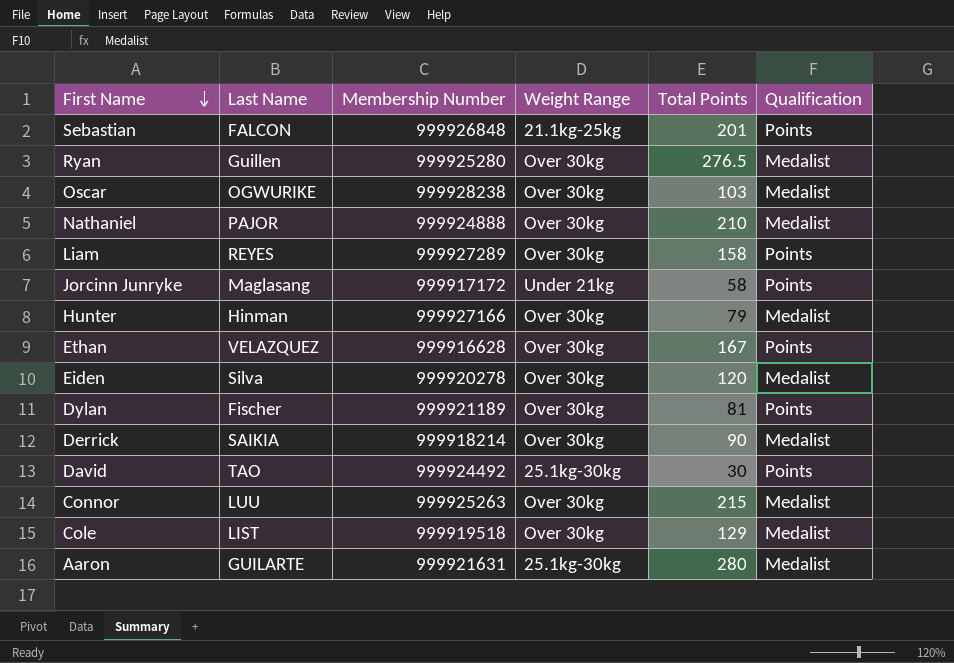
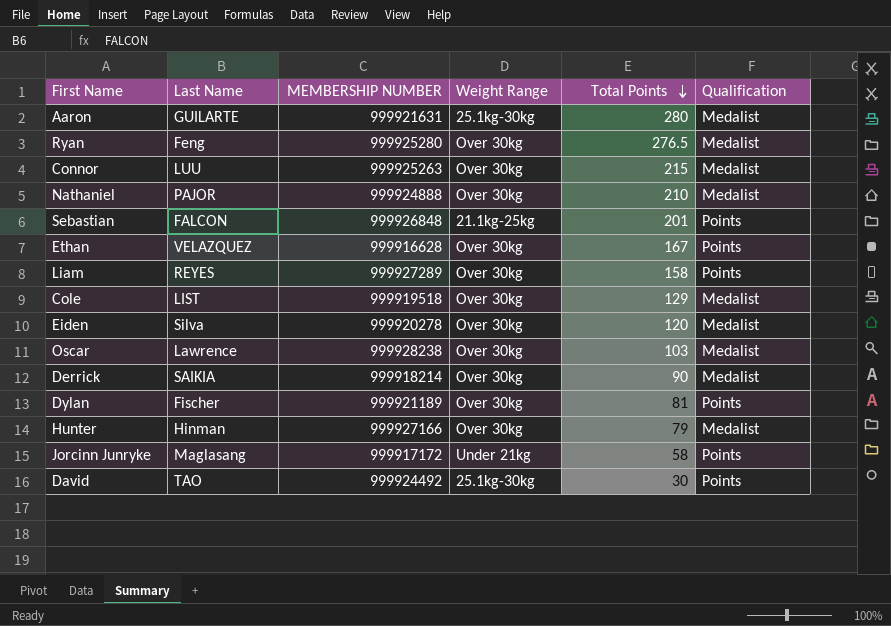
row order: First Name descending -> Total Points descending
column name: Membership Number -> MEMBERSHIP NUMBER
Ryan | Last Name: Guillen -> Feng
Oscar | Last Name: OGWURIKE -> Lawrence

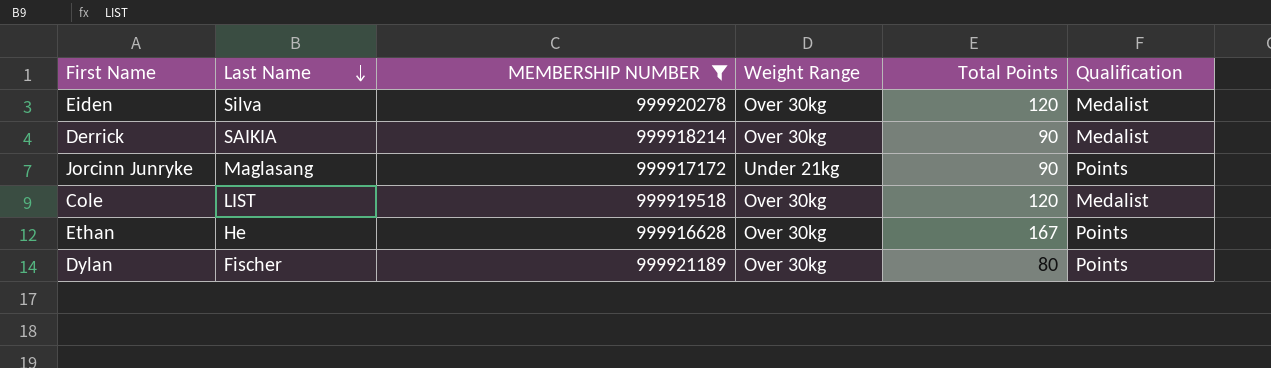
filter: none -> MEMBERSHIP NUMBER <= 999921189
row order: Total Points descending -> Last Name descending
Jorcinn Junryke | Total Points: 58 -> 90
Cole | Total Points: 129 -> 120
Ethan | Last Name: VELAZQUEZ -> He
Dylan | Total Points: 81 -> 80

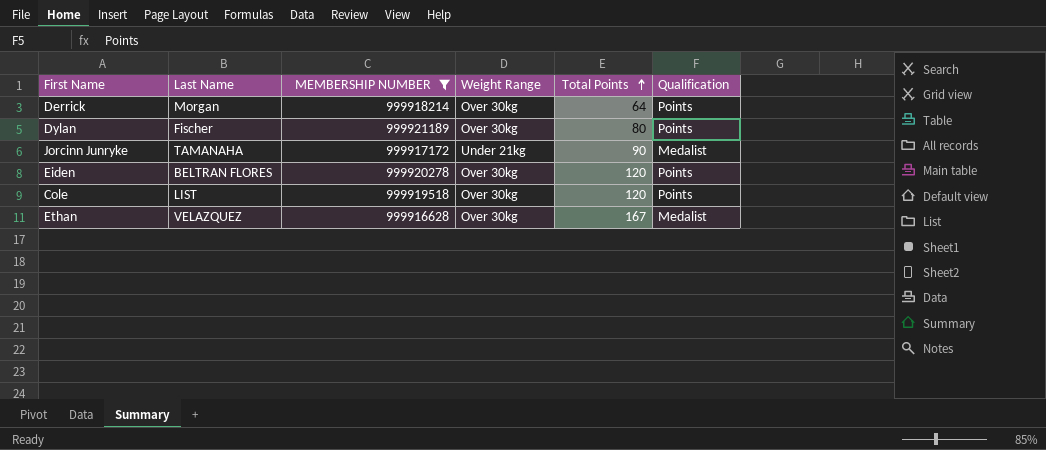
row order: Last Name descending -> Total Points ascending
Derrick | Last Name: SAIKIA -> Morgan
Derrick | Total Points: 90 -> 64
Derrick | Qualification: Medalist -> Points
Jorcinn Junryke | Last Name: Maglasang -> TAMANAHA
Jorcinn Junryke | Qualification: Points -> Medalist
Eiden | Last Name: Silva -> BELTRAN FLORES
Eiden | Qualification: Medalist -> Points
Cole | Qualification: Medalist -> Points
Ethan | Last Name: He -> VELAZQUEZ
Ethan | Qualification: Points -> Medalist

